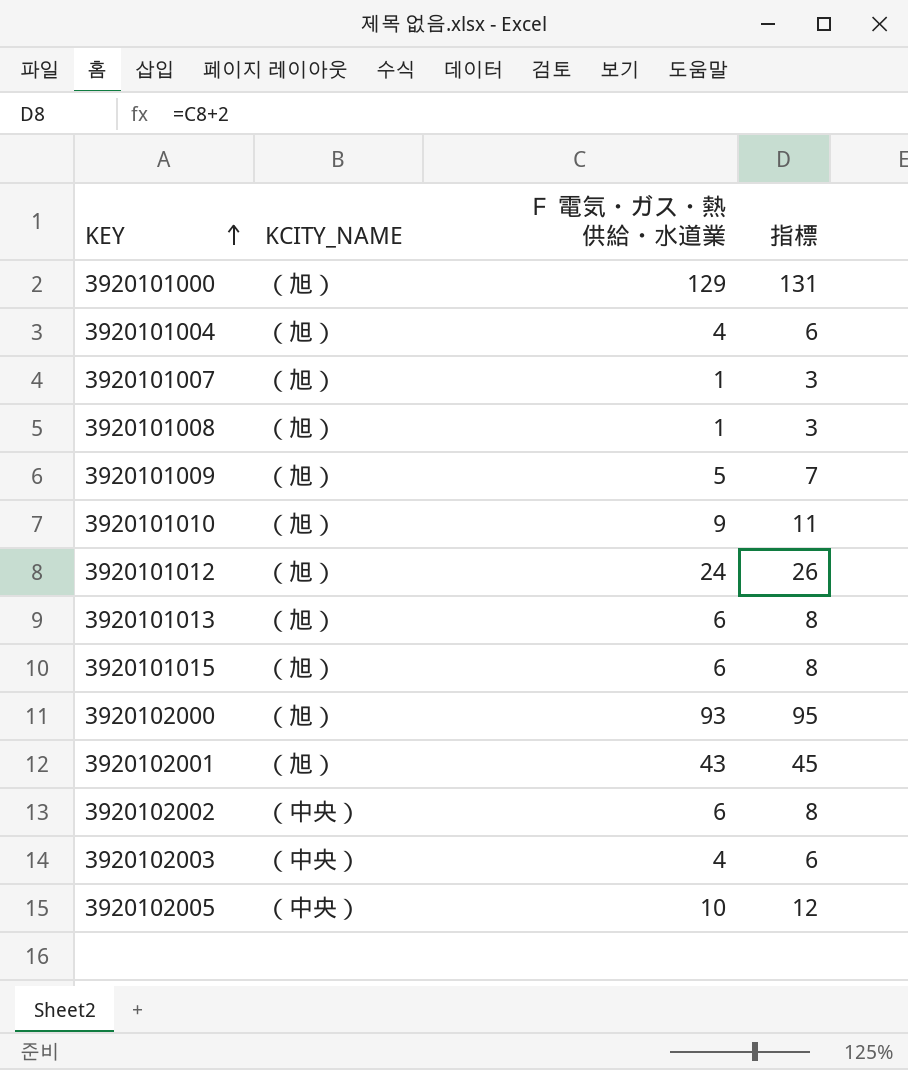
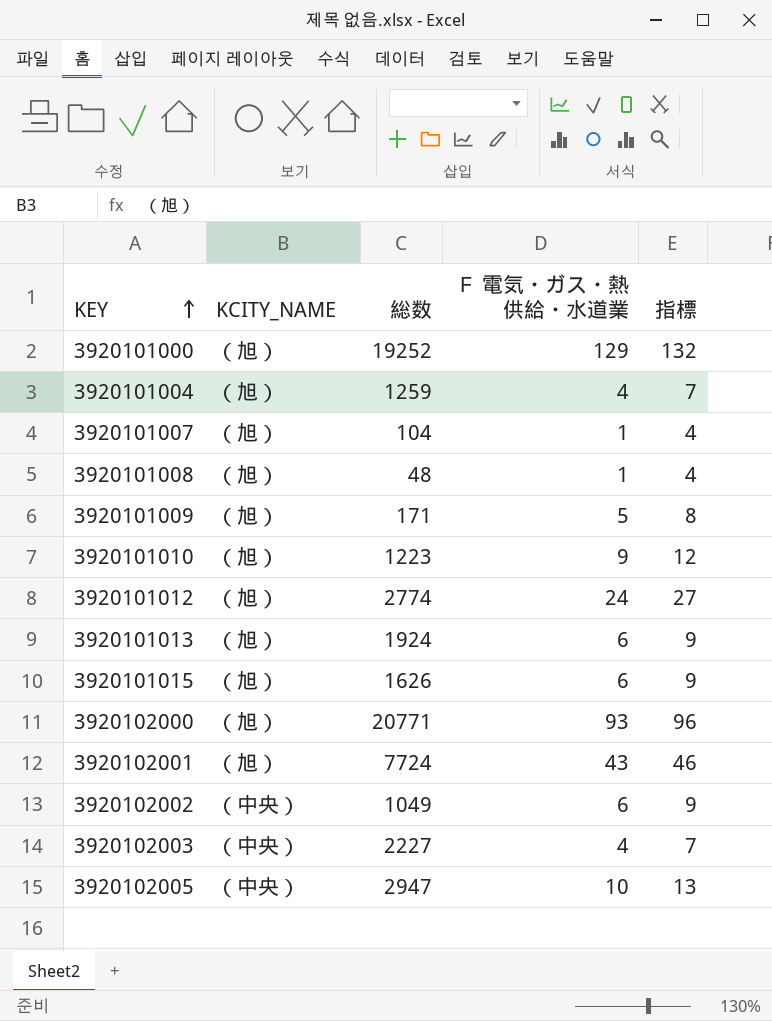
column 総数 | position: none -> 3
column 指標 | formula: [Ｆ 電気・ガス・熱供給・水道業] + 2 -> [Ｆ 電気・ガス・熱供給・水道業] + 3

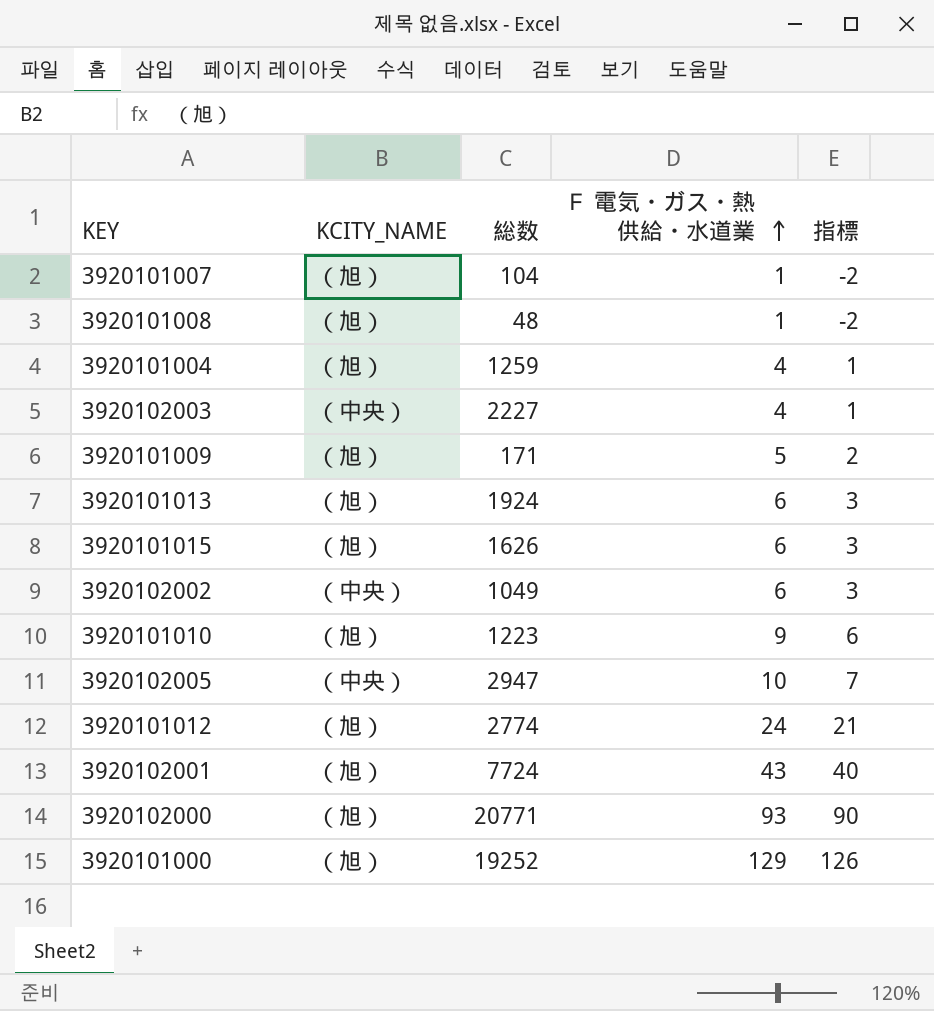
row order: KEY ascending -> Ｆ 電気・ガス・熱供給・水道業 ascending
column 指標 | formula: [Ｆ 電気・ガス・熱供給・水道業] + 3 -> [Ｆ 電気・ガス・熱供給・水道業] - 3

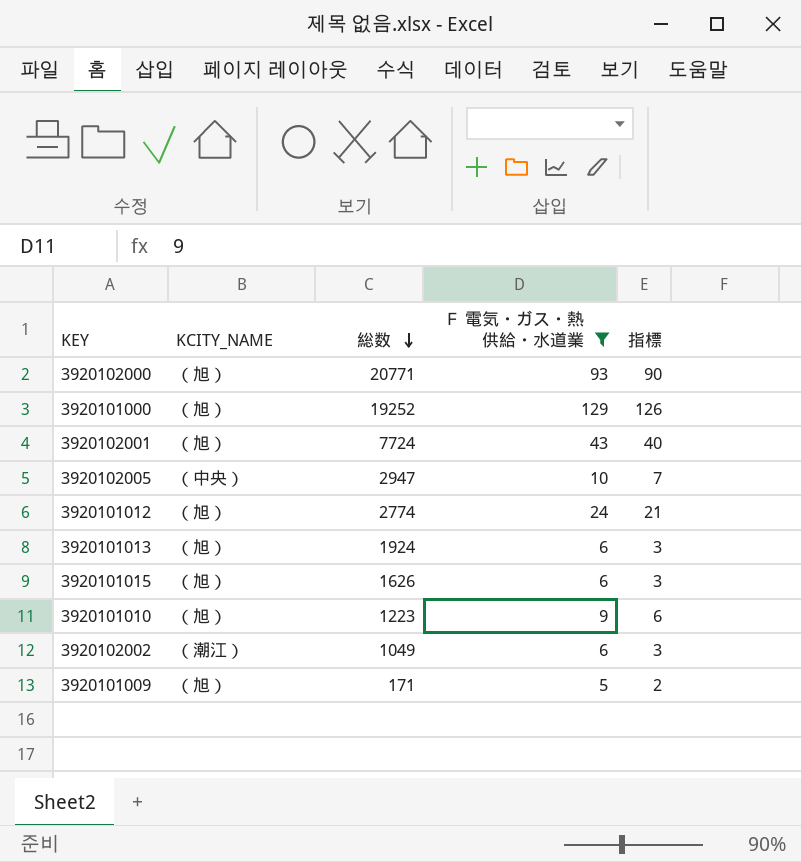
filter: none -> Ｆ 電気・ガス・熱供給・水道業 >= 5
row order: Ｆ 電気・ガス・熱供給・水道業 ascending -> 総数 descending
3920102002 | KCITY_NAME: （中央） -> （潮江）

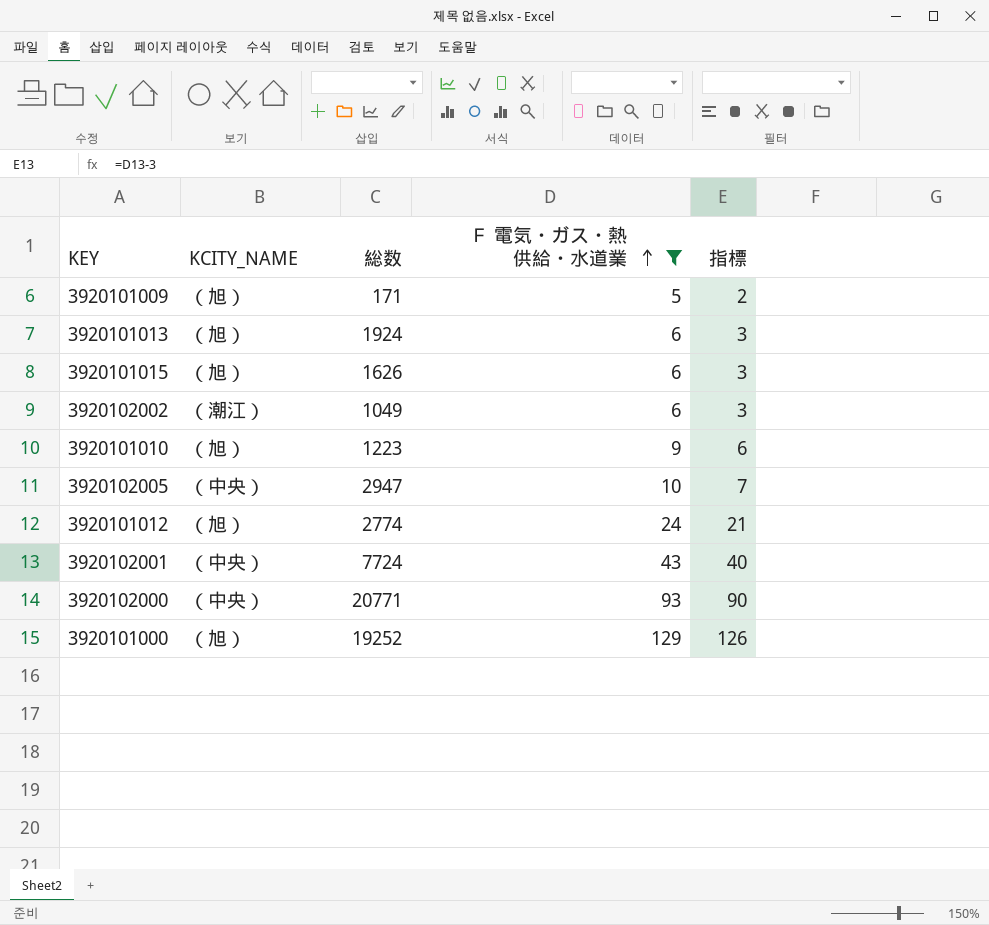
row order: 総数 descending -> Ｆ 電気・ガス・熱供給・水道業 ascending
3920102001 | KCITY_NAME: （旭） -> （中央）
3920102000 | KCITY_NAME: （旭） -> （中央）

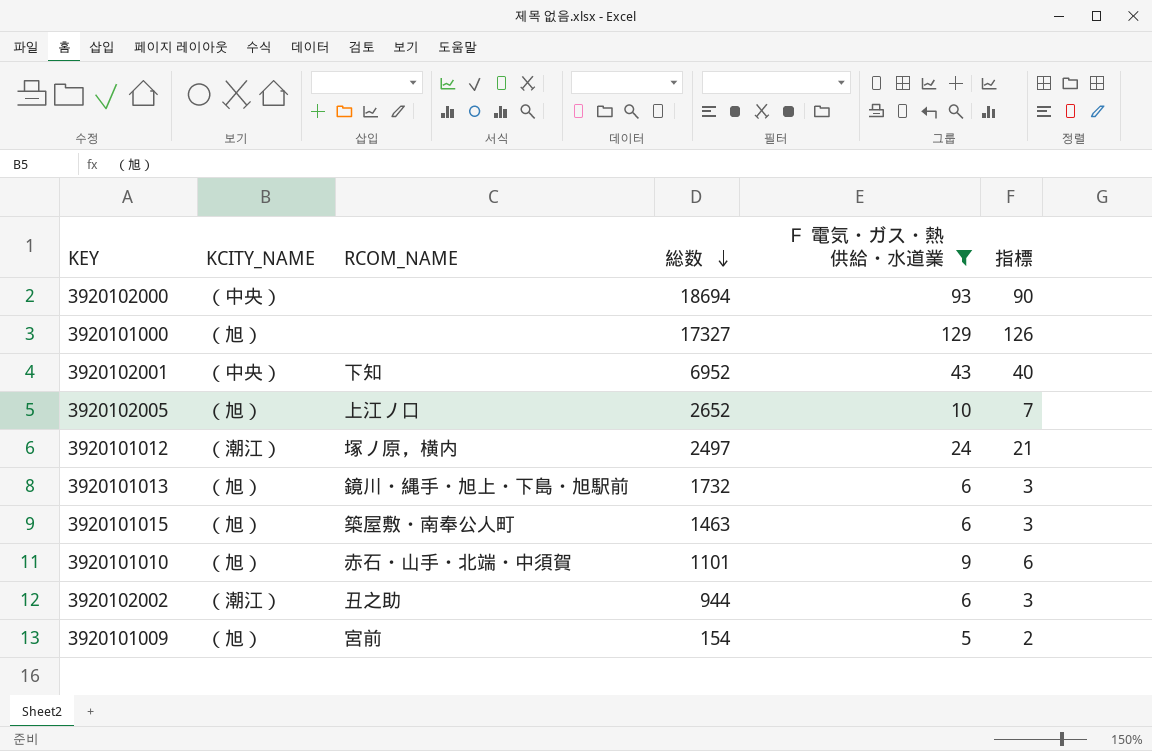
row order: Ｆ 電気・ガス・熱供給・水道業 ascending -> 総数 descending
column RCOM_NAME | position: none -> 3
3920102000 | 総数: 20771 -> 18694
3920101000 | 総数: 19252 -> 17327
3920102001 | 総数: 7724 -> 6952
3920102005 | KCITY_NAME: （中央） -> （旭）
3920102005 | 総数: 2947 -> 2652
3920101012 | KCITY_NAME: （旭） -> （潮江）
3920101012 | 総数: 2774 -> 2497
3920101013 | 総数: 1924 -> 1732
3920101015 | 総数: 1626 -> 1463
3920101010 | 総数: 1223 -> 1101
3920102002 | 総数: 1049 -> 944
3920101009 | 総数: 171 -> 154

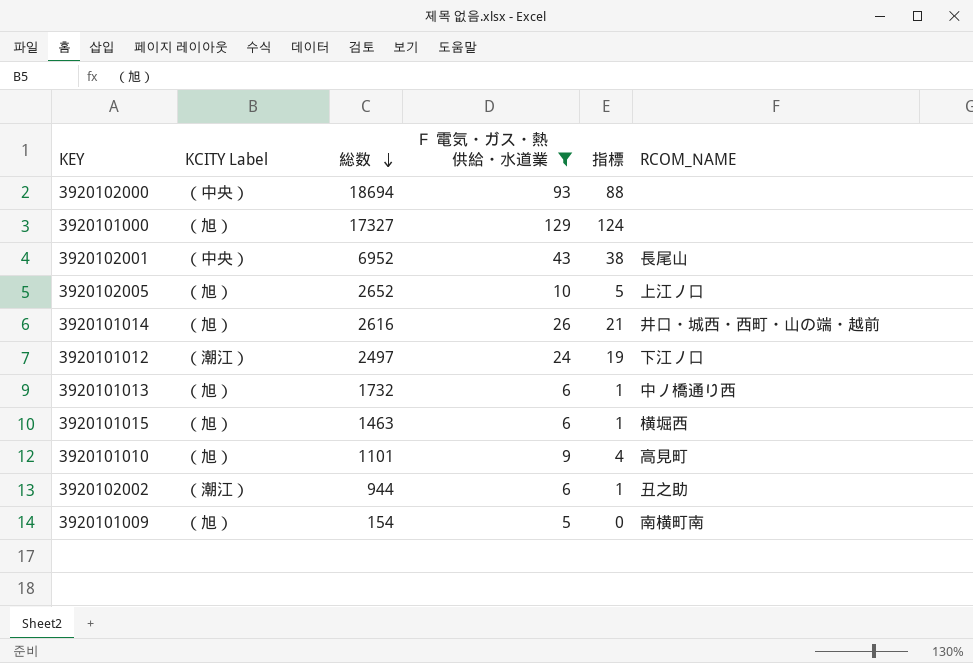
column name: KCITY_NAME -> KCITY Label
column 指標 | formula: [Ｆ 電気・ガス・熱供給・水道業] - 3 -> [Ｆ 電気・ガス・熱供給・水道業] - 5
column RCOM_NAME | position: 3 -> 6
3920102001 | RCOM_NAME: 下知 -> 長尾山
row 3920101014: none -> （旭） | 2616 | 26 | 21 | 井口・城西・西町・山の端・越前
3920101012 | RCOM_NAME: 塚ノ原，横内 -> 下江ノ口
3920101013 | RCOM_NAME: 鏡川・縄手・旭上・下島・旭駅前 -> 中ノ橋通り西
3920101015 | RCOM_NAME: 築屋敷・南奉公人町 -> 横堀西
3920101010 | RCOM_NAME: 赤石・山手・北端・中須賀 -> 高見町
3920101009 | RCOM_NAME: 宮前 -> 南横町南

